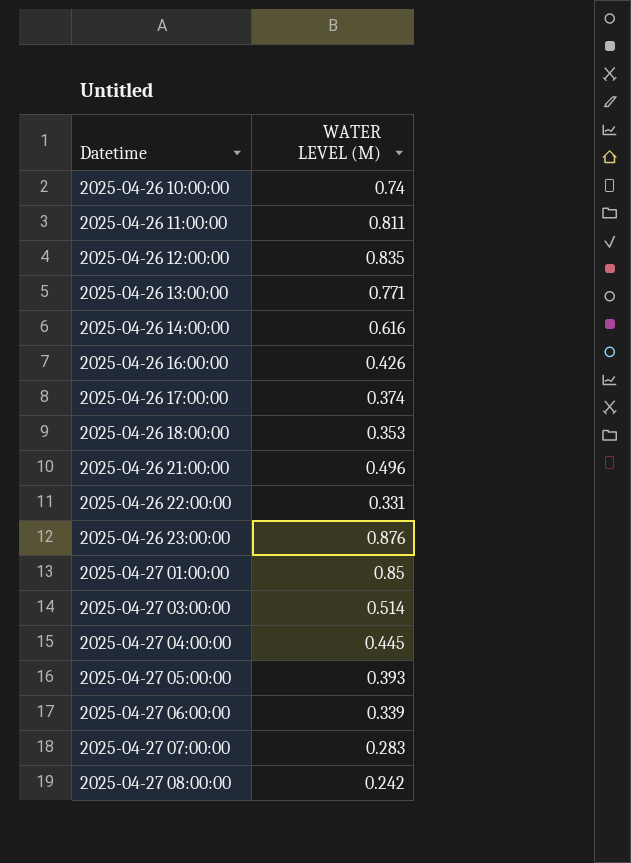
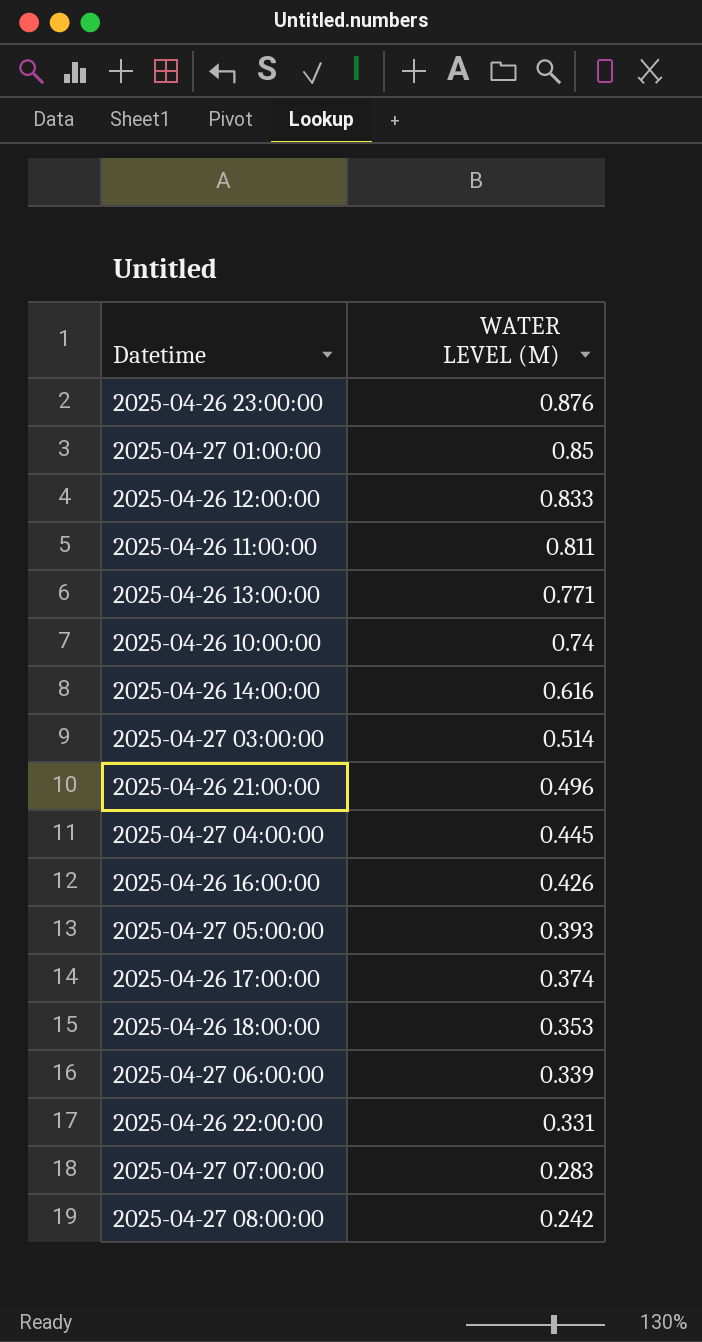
row order: Datetime ascending -> WATER LEVEL (M) descending
2025-04-26 12:00:00 | WATER LEVEL (M): 0.835 -> 0.833

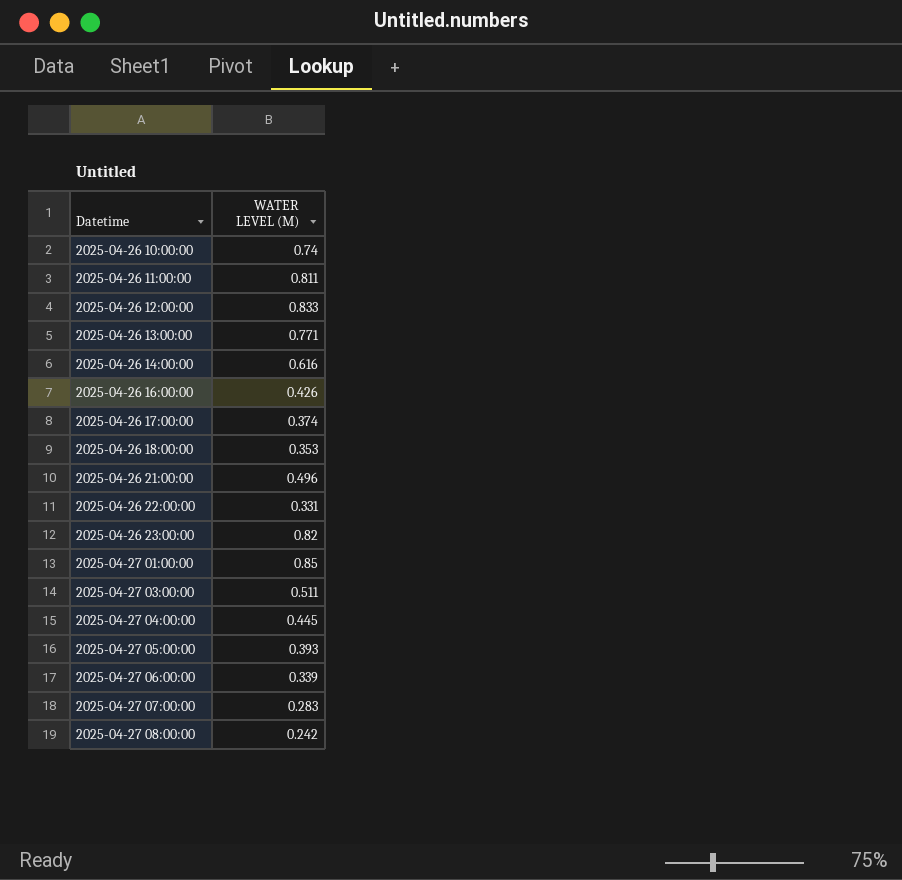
row order: WATER LEVEL (M) descending -> Datetime ascending
2025-04-26 23:00:00 | WATER LEVEL (M): 0.876 -> 0.82
2025-04-27 03:00:00 | WATER LEVEL (M): 0.514 -> 0.511

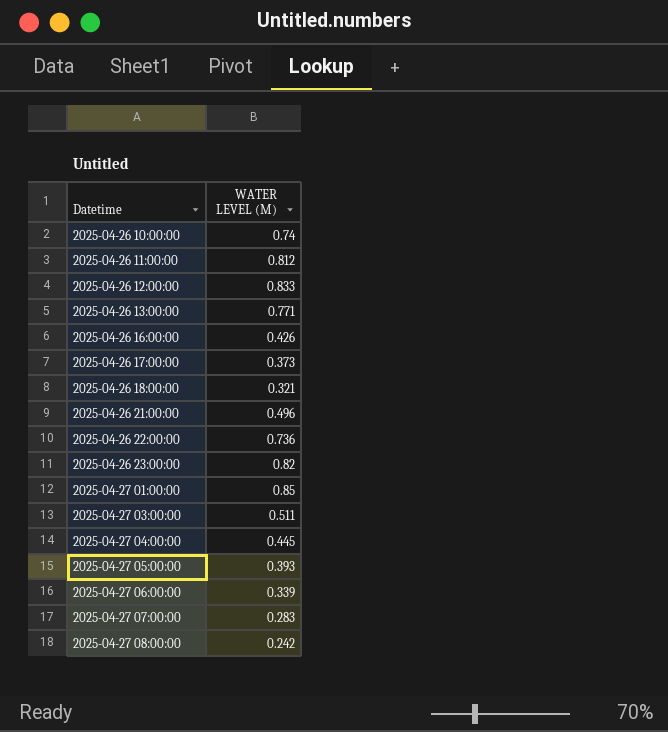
row 2025-04-26 14:00:00: 0.616 -> none
2025-04-26 11:00:00 | WATER LEVEL (M): 0.811 -> 0.812
2025-04-26 17:00:00 | WATER LEVEL (M): 0.374 -> 0.373
2025-04-26 18:00:00 | WATER LEVEL (M): 0.353 -> 0.321
2025-04-26 22:00:00 | WATER LEVEL (M): 0.331 -> 0.736

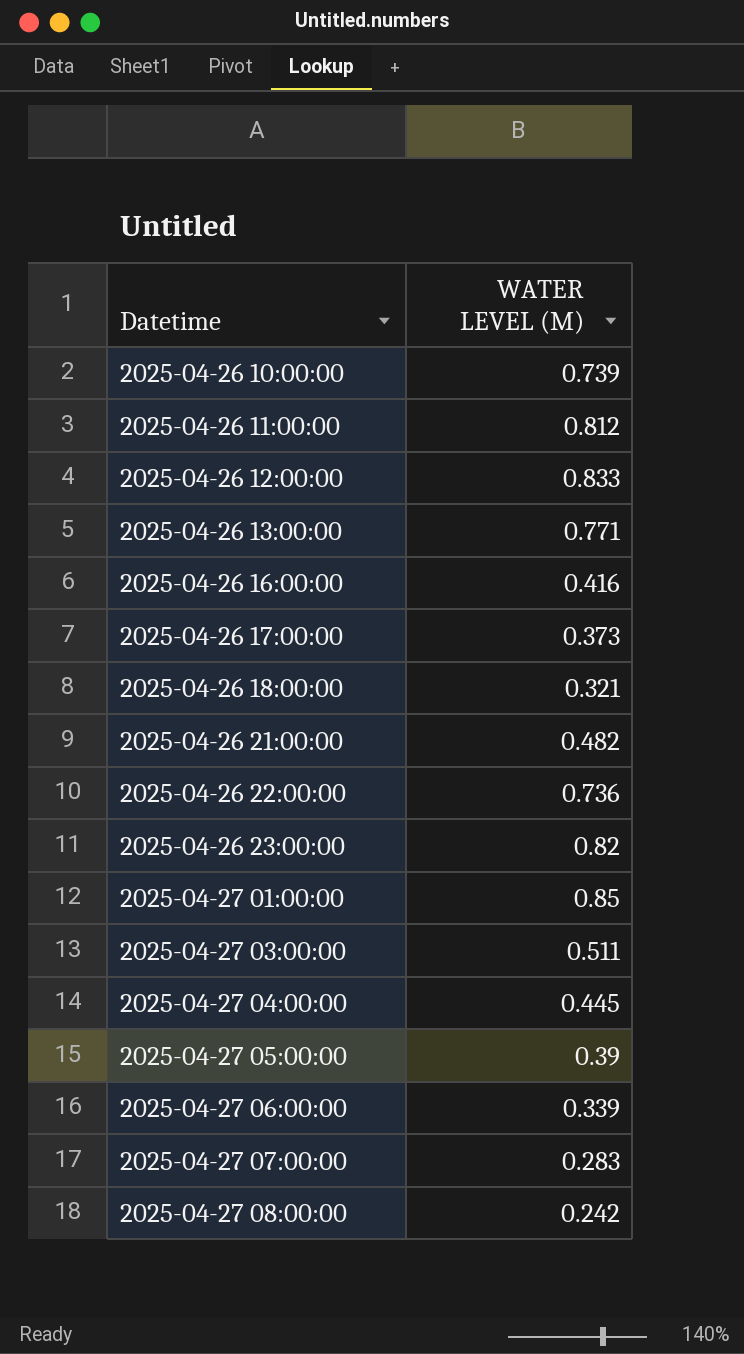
2025-04-26 10:00:00 | WATER LEVEL (M): 0.74 -> 0.739
2025-04-26 16:00:00 | WATER LEVEL (M): 0.426 -> 0.416
2025-04-26 21:00:00 | WATER LEVEL (M): 0.496 -> 0.482
2025-04-27 05:00:00 | WATER LEVEL (M): 0.393 -> 0.39

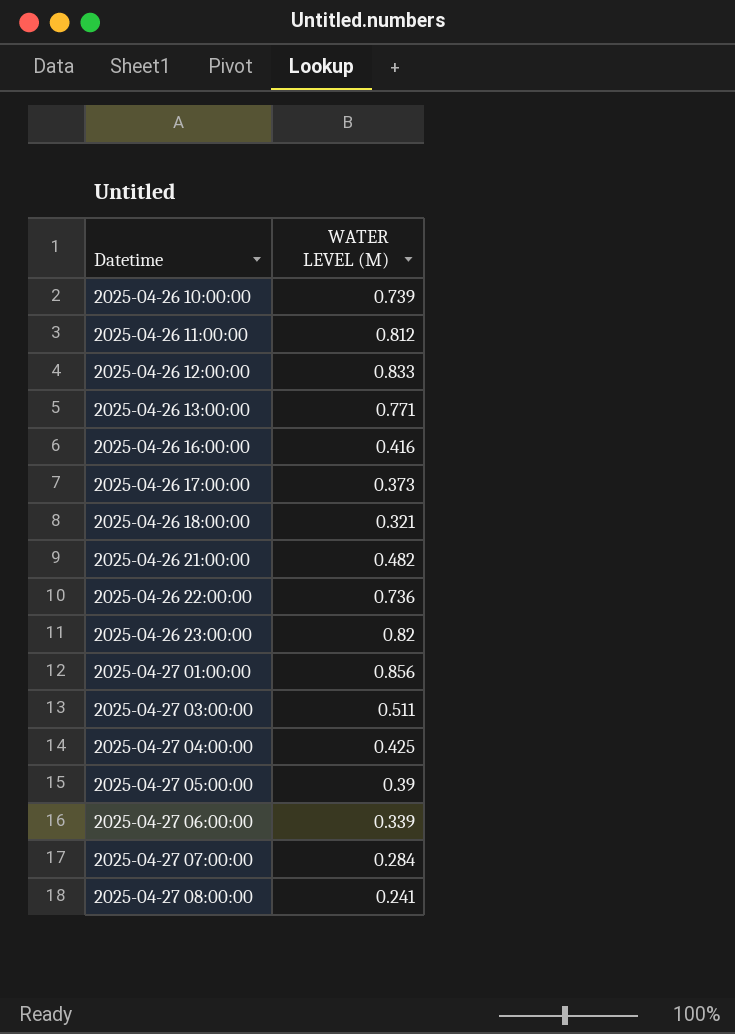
2025-04-27 01:00:00 | WATER LEVEL (M): 0.85 -> 0.856
2025-04-27 04:00:00 | WATER LEVEL (M): 0.445 -> 0.425
2025-04-27 07:00:00 | WATER LEVEL (M): 0.283 -> 0.284
2025-04-27 08:00:00 | WATER LEVEL (M): 0.242 -> 0.241

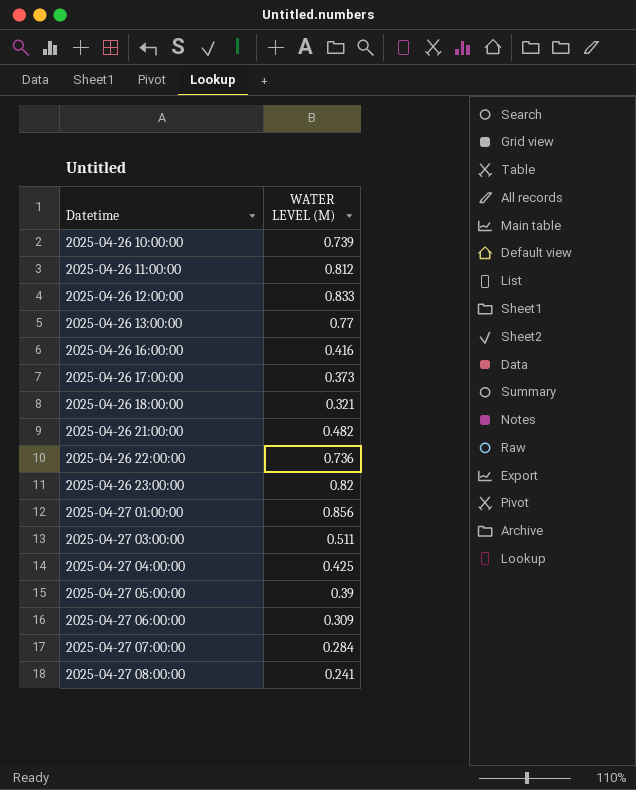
2025-04-26 13:00:00 | WATER LEVEL (M): 0.771 -> 0.77
2025-04-27 06:00:00 | WATER LEVEL (M): 0.339 -> 0.309

